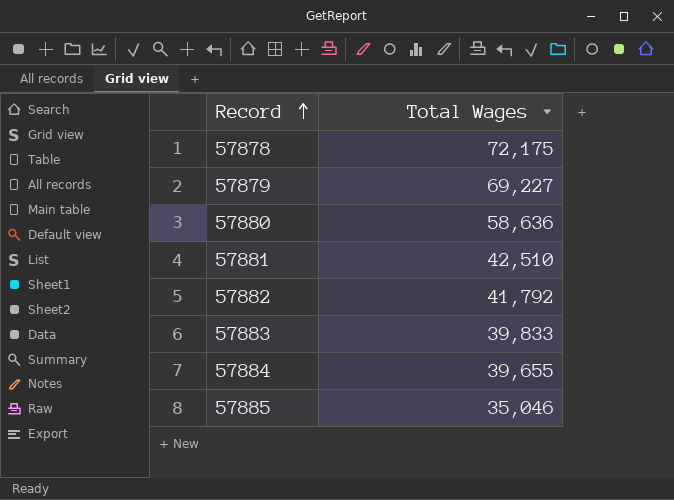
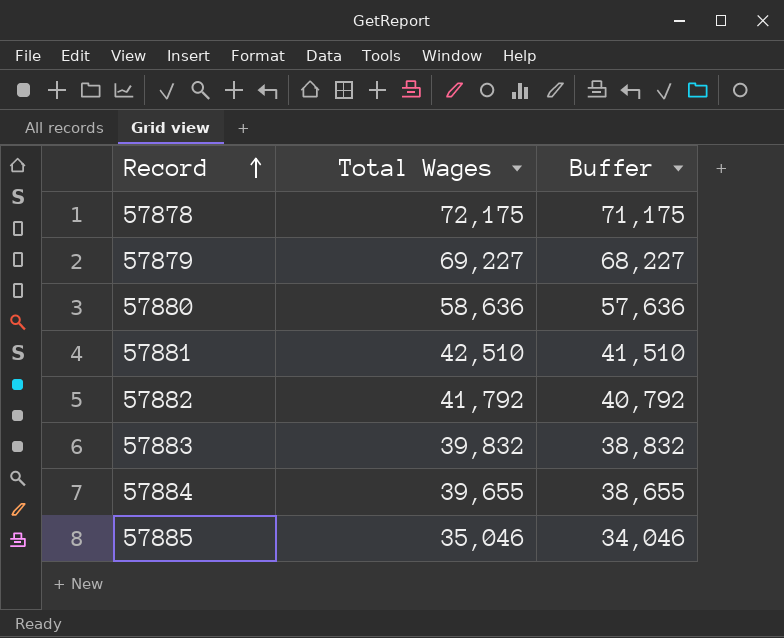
column Buffer | formula: none -> [Total Wages] - 1000
57883 | Total Wages: 39,833 -> 39,832

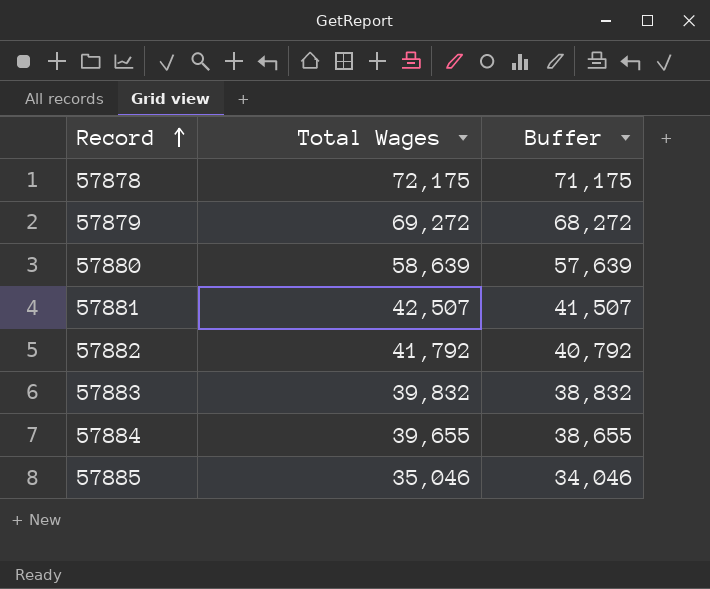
57879 | Total Wages: 69,227 -> 69,272
57879 | Buffer: 68,227 -> 68,272
57880 | Total Wages: 58,636 -> 58,639
57880 | Buffer: 57,636 -> 57,639
57881 | Total Wages: 42,510 -> 42,507
57881 | Buffer: 41,510 -> 41,507

